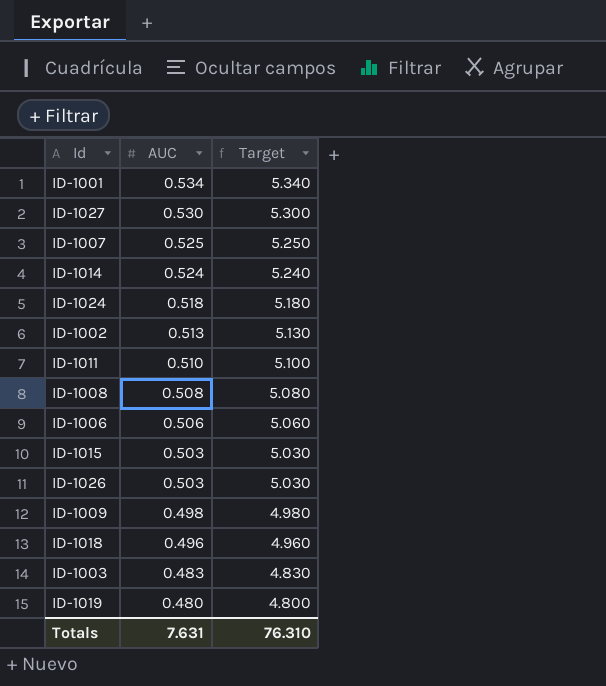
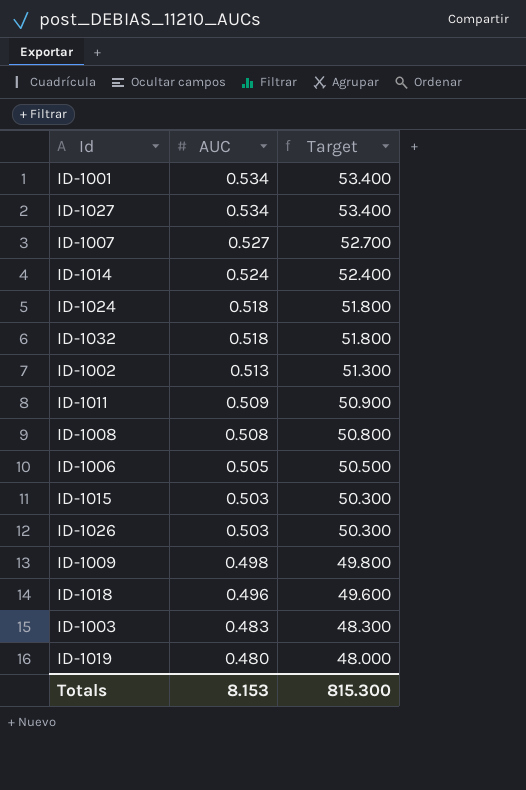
column Target | formula: [AUC] * 10 -> [AUC] * 100
ID-1027 | AUC: 0.530 -> 0.534
ID-1007 | AUC: 0.525 -> 0.527
row ID-1032: none -> 0.518 | 51.800
ID-1011 | AUC: 0.510 -> 0.509
ID-1006 | AUC: 0.506 -> 0.505
Totals | AUC: 7.631 -> 8.153
Totals | Target: 76.310 -> 815.300

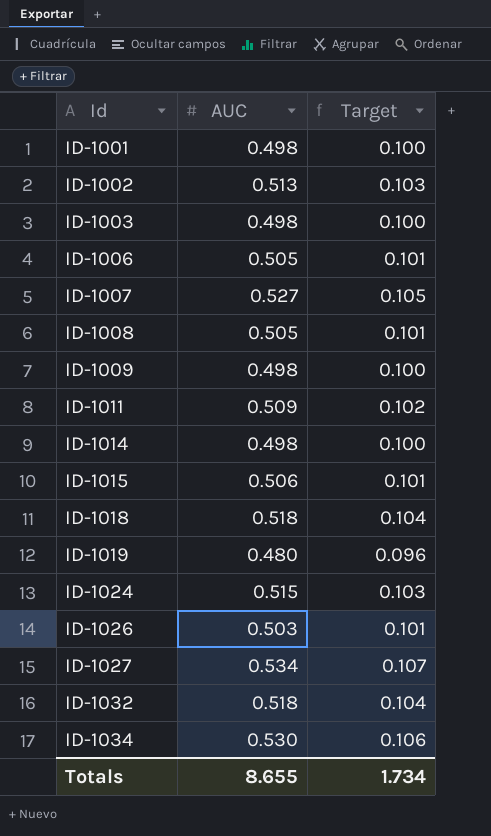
row order: AUC descending -> Id ascending
column Target | formula: [AUC] * 100 -> [AUC] * 0.2
ID-1001 | AUC: 0.534 -> 0.498
ID-1003 | AUC: 0.483 -> 0.498
ID-1008 | AUC: 0.508 -> 0.505
ID-1014 | AUC: 0.524 -> 0.498
ID-1015 | AUC: 0.503 -> 0.506
ID-1018 | AUC: 0.496 -> 0.518
ID-1024 | AUC: 0.518 -> 0.515
row ID-1034: none -> 0.530 | 0.106
Totals | AUC: 8.153 -> 8.655
Totals | Target: 815.300 -> 1.734

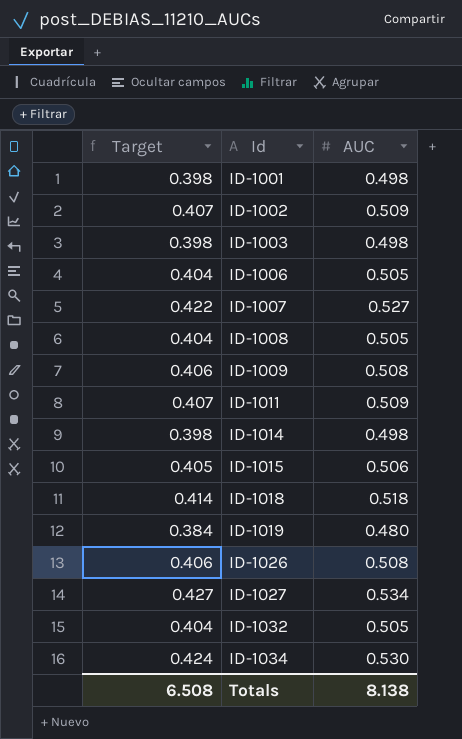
column Target | formula: [AUC] * 0.2 -> [AUC] * 0.8
column Target | position: 3 -> 1
row ID-1024: 0.515 | 0.103 -> none
ID-1002 | AUC: 0.513 -> 0.509
ID-1009 | AUC: 0.498 -> 0.508
ID-1026 | AUC: 0.503 -> 0.508
ID-1032 | AUC: 0.518 -> 0.505
Totals | Target: 1.734 -> 6.508
Totals | AUC: 8.655 -> 8.138

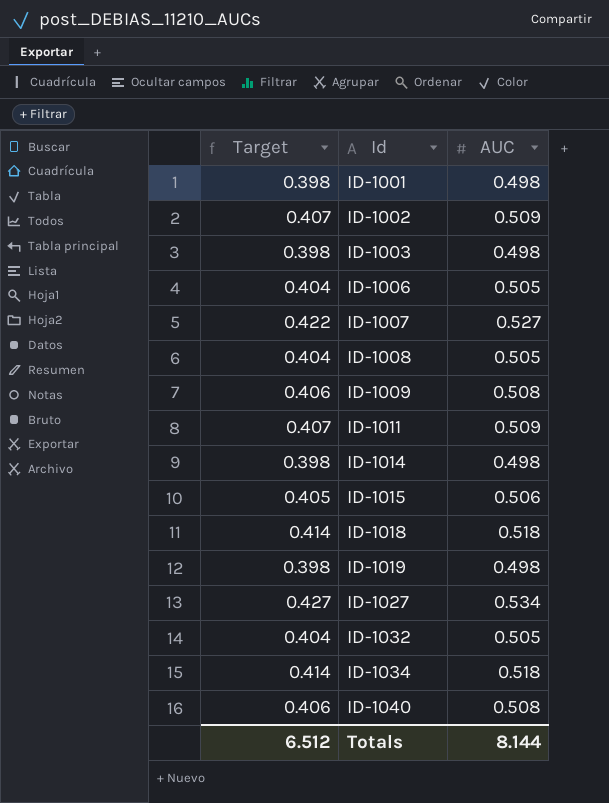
row ID-1026: 0.406 | 0.508 -> none
ID-1019 | Target: 0.384 -> 0.398
ID-1019 | AUC: 0.480 -> 0.498
ID-1034 | Target: 0.424 -> 0.414
ID-1034 | AUC: 0.530 -> 0.518
row ID-1040: none -> 0.406 | 0.508
Totals | Target: 6.508 -> 6.512
Totals | AUC: 8.138 -> 8.144

